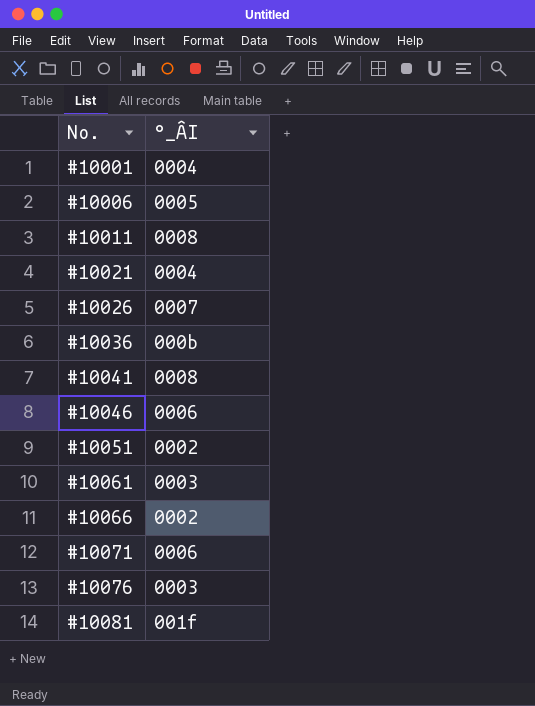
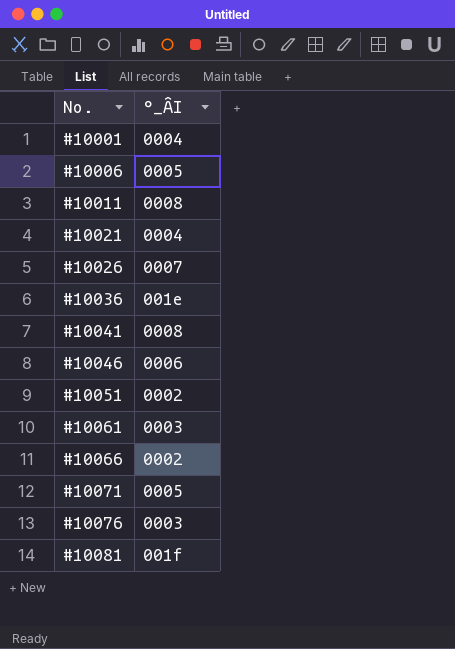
#10036 | °_ÂI: 000b -> 001e
#10071 | °_ÂI: 0006 -> 0005

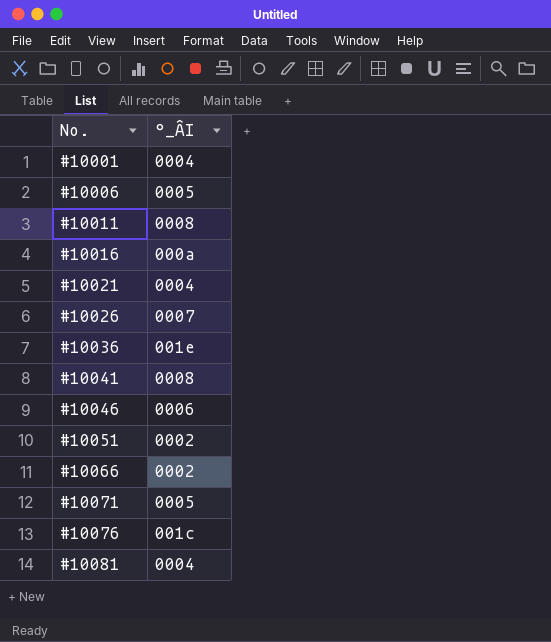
row #10061: 0003 -> none
row #10016: none -> 000a
#10076 | °_ÂI: 0003 -> 001c
#10081 | °_ÂI: 001f -> 0004

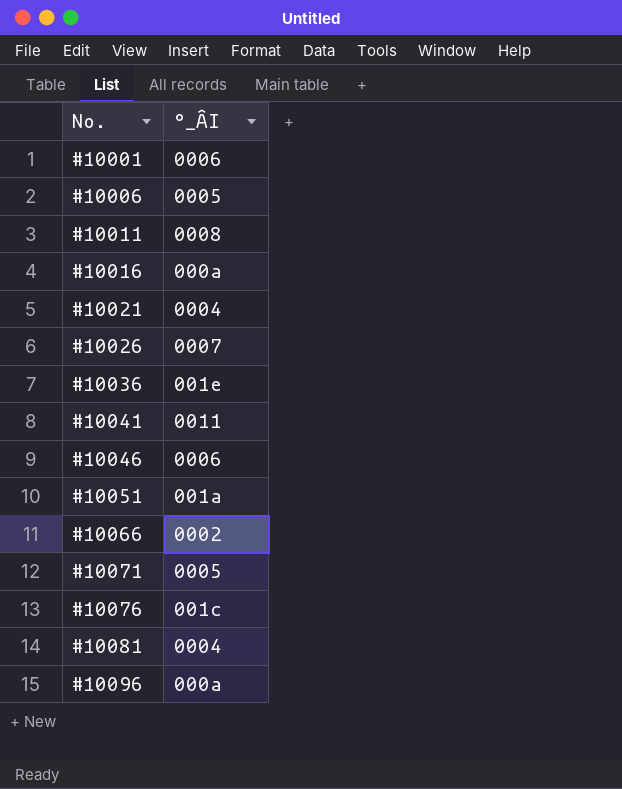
#10001 | °_ÂI: 0004 -> 0006
#10041 | °_ÂI: 0008 -> 0011
#10051 | °_ÂI: 0002 -> 001a
row #10096: none -> 000a

